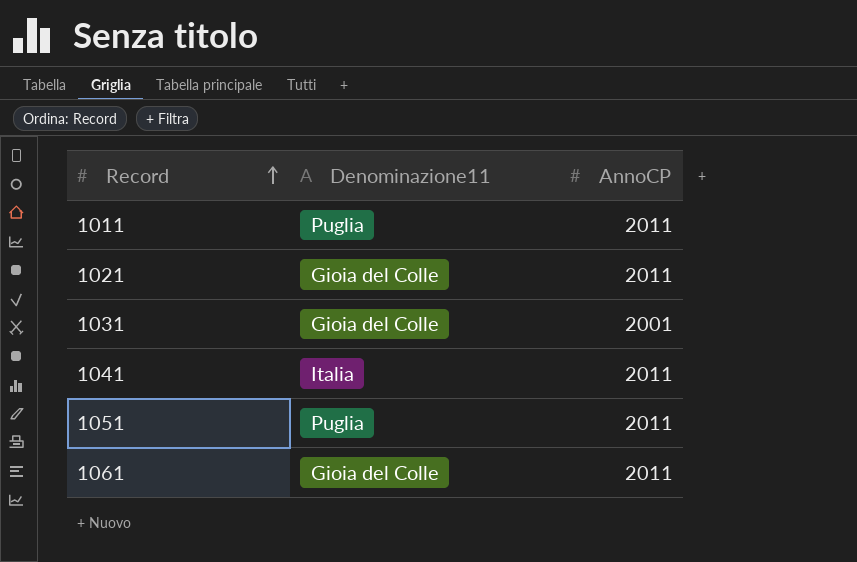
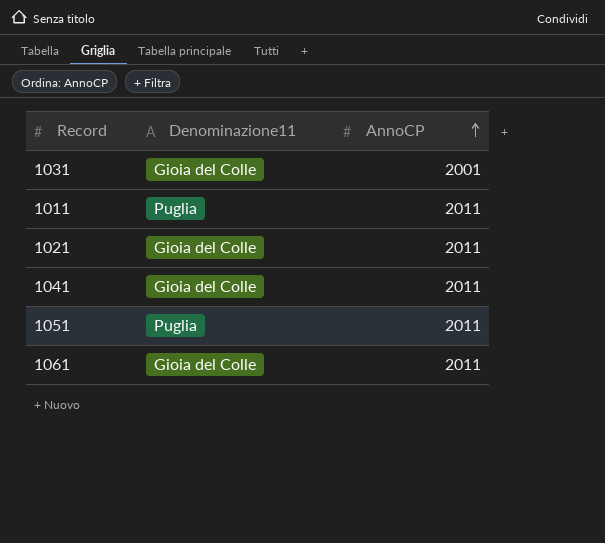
row order: Record ascending -> AnnoCP ascending
1041 | Denominazione11: Italia -> Gioia del Colle

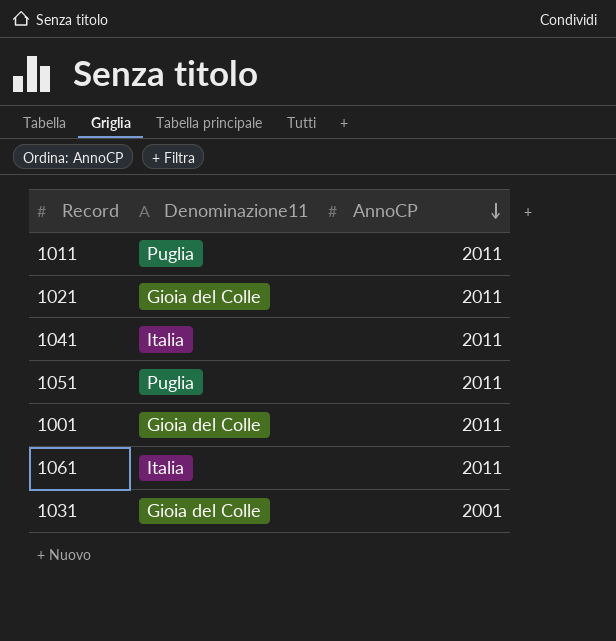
row order: AnnoCP ascending -> AnnoCP descending
1041 | Denominazione11: Gioia del Colle -> Italia
row 1001: none -> Gioia del Colle | 2011
1061 | Denominazione11: Gioia del Colle -> Italia

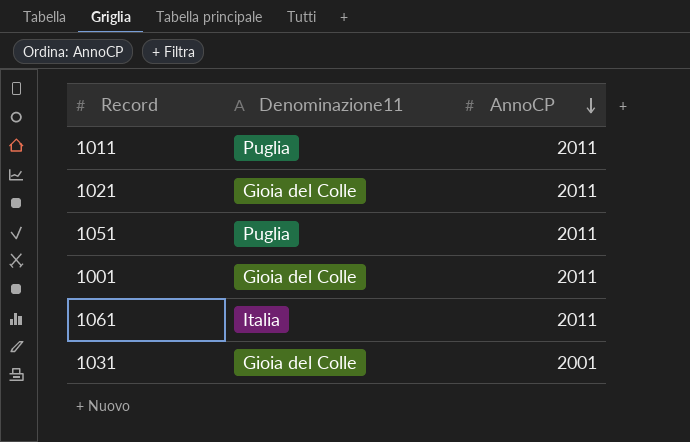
row 1041: Italia | 2011 -> none

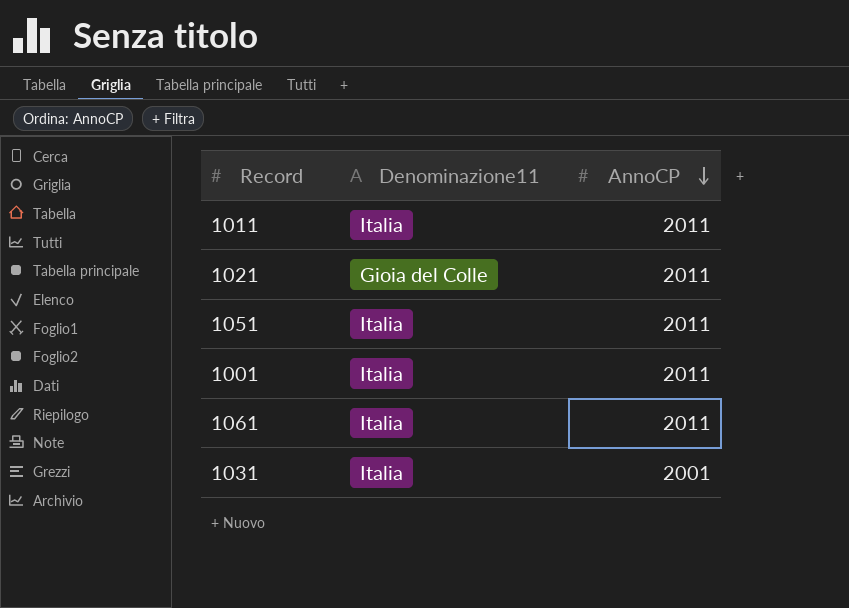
1011 | Denominazione11: Puglia -> Italia
1051 | Denominazione11: Puglia -> Italia
1001 | Denominazione11: Gioia del Colle -> Italia
1031 | Denominazione11: Gioia del Colle -> Italia

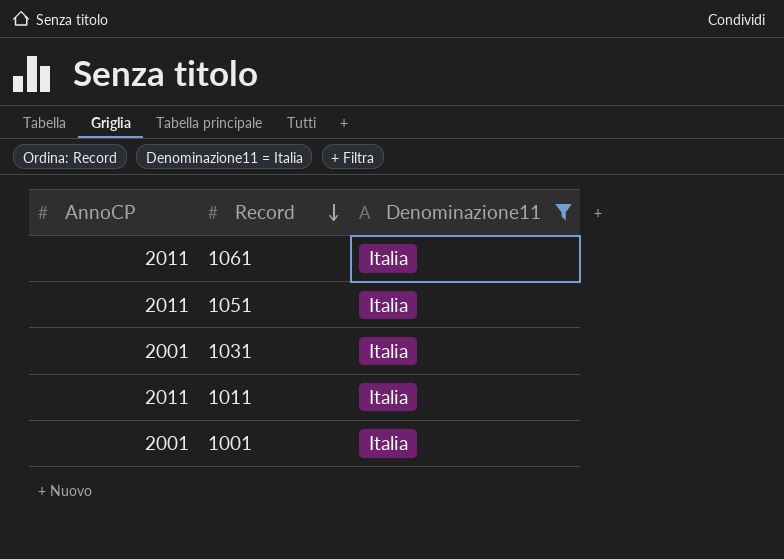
filter: none -> Denominazione11 = Italia
row order: AnnoCP descending -> Record descending
column AnnoCP | position: 3 -> 1
1001 | AnnoCP: 2011 -> 2001

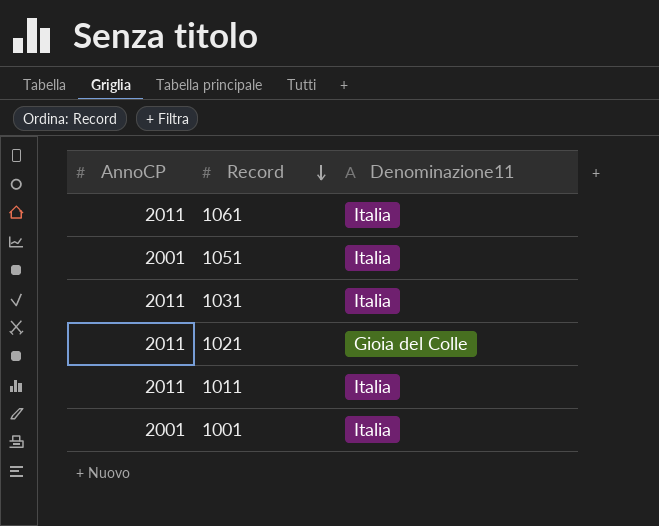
filter: Denominazione11 = Italia -> none
1051 | AnnoCP: 2011 -> 2001
1031 | AnnoCP: 2001 -> 2011

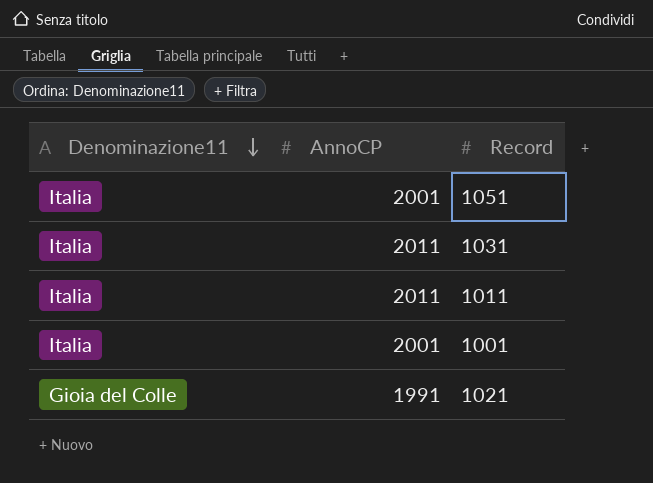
row order: Record descending -> Denominazione11 descending
column Denominazione11 | position: 3 -> 1
row 1061: 2011 | Italia -> none
1021 | AnnoCP: 2011 -> 1991

